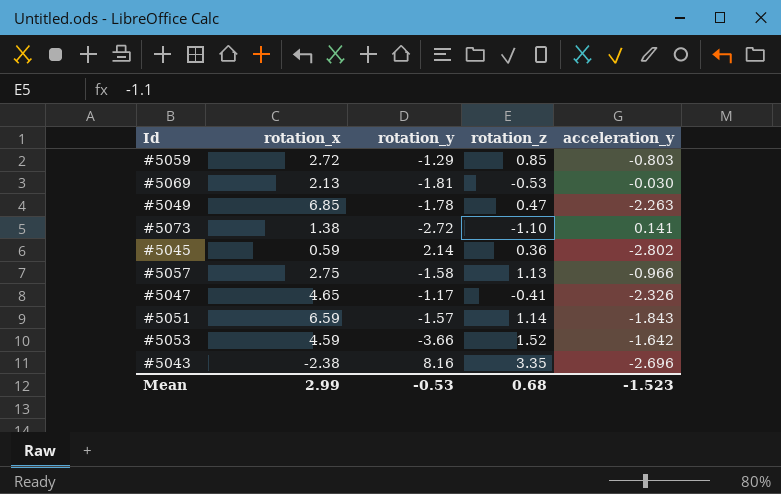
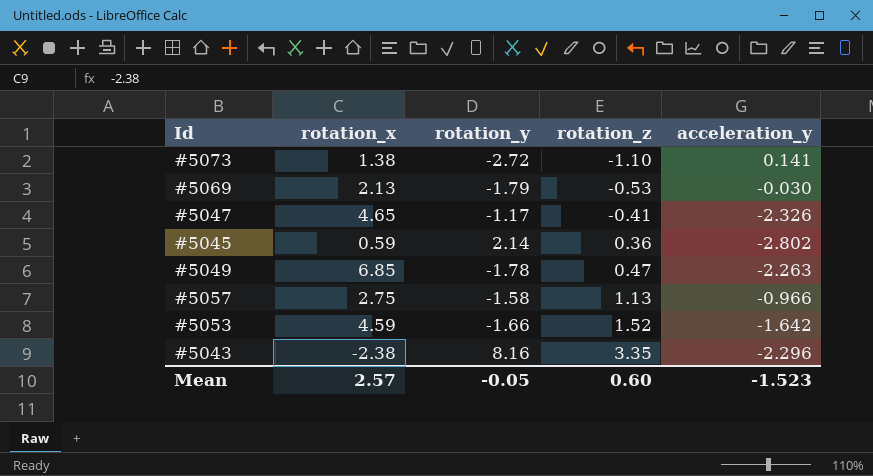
row order: none -> rotation_z ascending
row #5059: 2.72 | -1.29 | 0.85 | -0.803 -> none
row #5051: 6.59 | -1.57 | 1.14 | -1.843 -> none
#5069 | rotation_y: -1.81 -> -1.79
#5053 | rotation_y: -3.66 -> -1.66
#5043 | acceleration_y: -2.696 -> -2.296
Mean | rotation_x: 2.99 -> 2.57
Mean | rotation_y: -0.53 -> -0.05
Mean | rotation_z: 0.68 -> 0.60

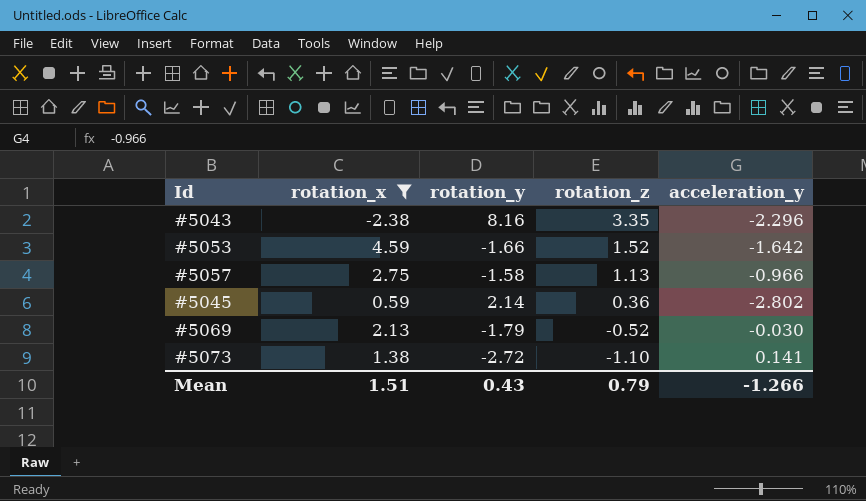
filter: none -> rotation_x <= 4.59
row order: rotation_z ascending -> rotation_z descending
#5069 | rotation_z: -0.53 -> -0.52
Mean | rotation_x: 2.57 -> 1.51
Mean | rotation_y: -0.05 -> 0.43
Mean | rotation_z: 0.60 -> 0.79
Mean | acceleration_y: -1.523 -> -1.266

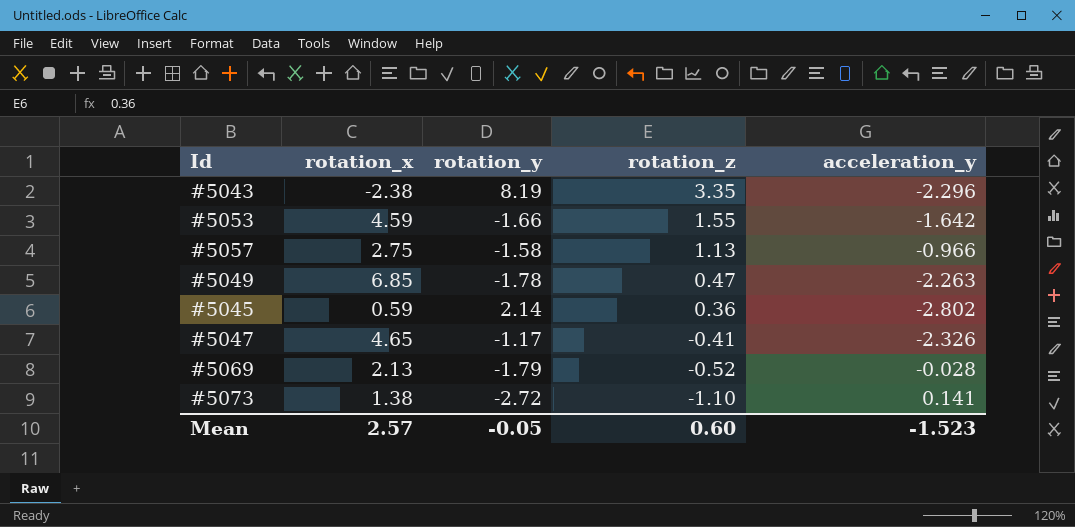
filter: rotation_x <= 4.59 -> none
#5043 | rotation_y: 8.16 -> 8.19
#5053 | rotation_z: 1.52 -> 1.55
#5069 | acceleration_y: -0.030 -> -0.028
Mean | rotation_x: 1.51 -> 2.57
Mean | rotation_y: 0.43 -> -0.05
Mean | rotation_z: 0.79 -> 0.60
Mean | acceleration_y: -1.266 -> -1.523

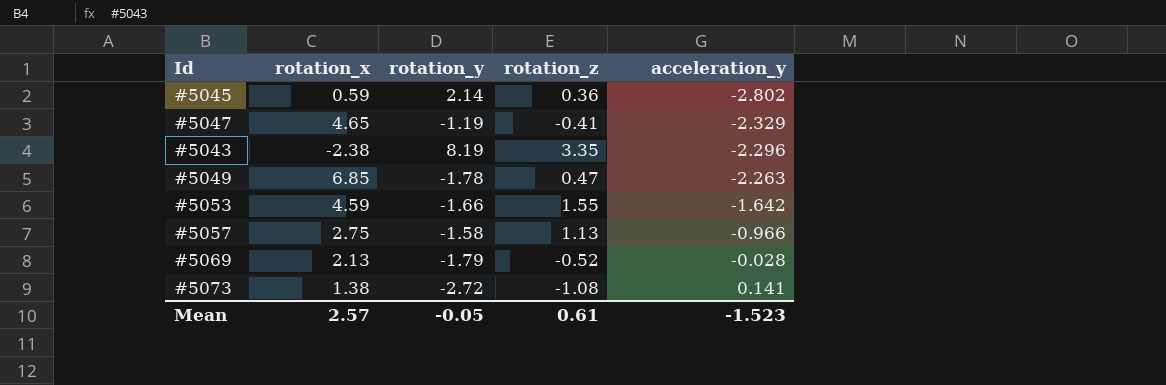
row order: rotation_z descending -> acceleration_y ascending
#5047 | rotation_y: -1.17 -> -1.19
#5047 | acceleration_y: -2.326 -> -2.329
#5073 | rotation_z: -1.10 -> -1.08
Mean | rotation_z: 0.60 -> 0.61

